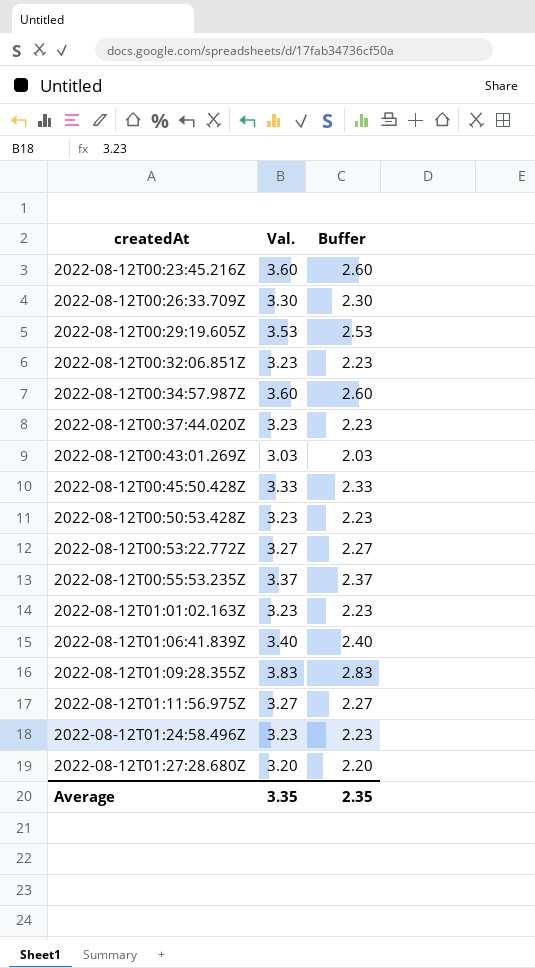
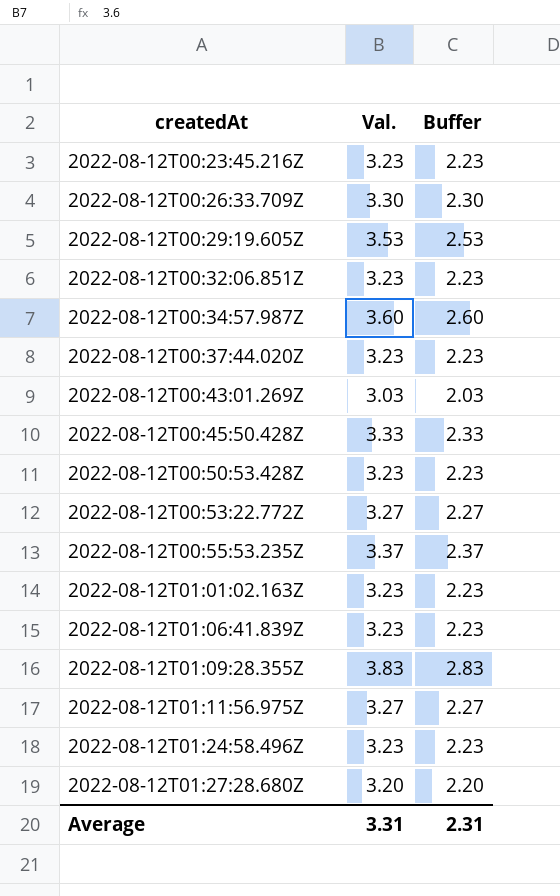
2022-08-12T00:23:45.216Z | Val.: 3.60 -> 3.23
2022-08-12T00:23:45.216Z | Buffer: 2.60 -> 2.23
2022-08-12T01:06:41.839Z | Val.: 3.40 -> 3.23
2022-08-12T01:06:41.839Z | Buffer: 2.40 -> 2.23
Average | Val.: 3.35 -> 3.31
Average | Buffer: 2.35 -> 2.31

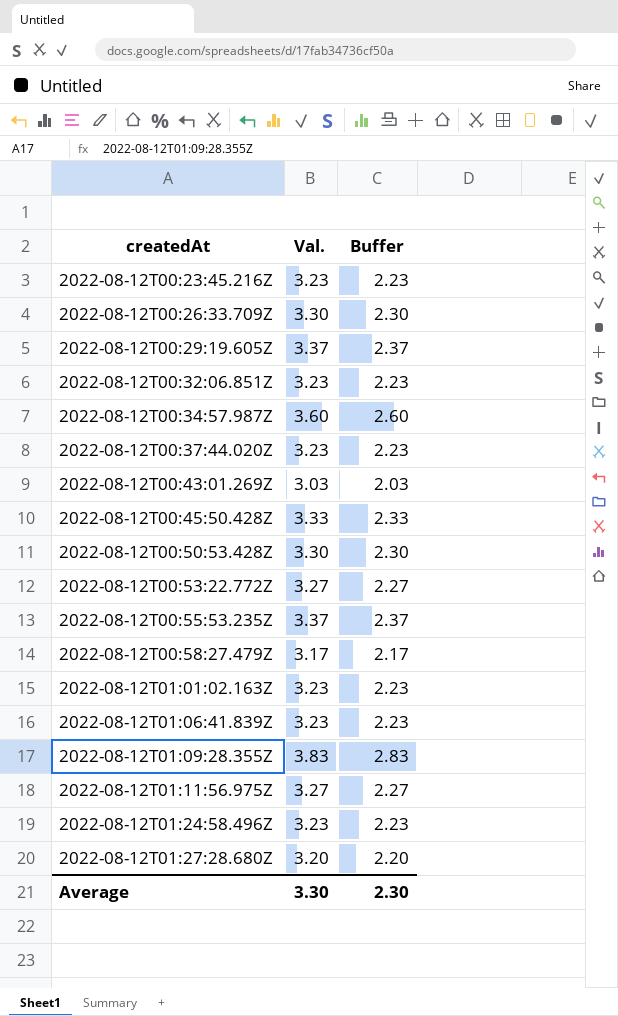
2022-08-12T00:29:19.605Z | Val.: 3.53 -> 3.37
2022-08-12T00:29:19.605Z | Buffer: 2.53 -> 2.37
2022-08-12T00:50:53.428Z | Val.: 3.23 -> 3.30
2022-08-12T00:50:53.428Z | Buffer: 2.23 -> 2.30
row 2022-08-12T00:58:27.479Z: none -> 3.17 | 2.17
Average | Val.: 3.31 -> 3.30
Average | Buffer: 2.31 -> 2.30

